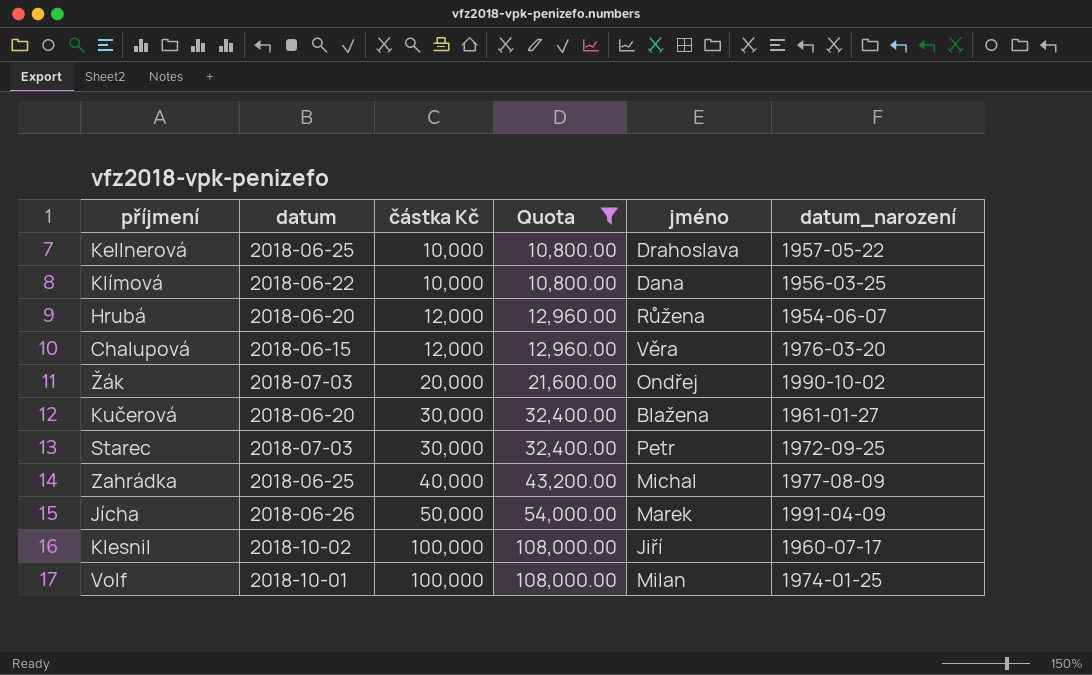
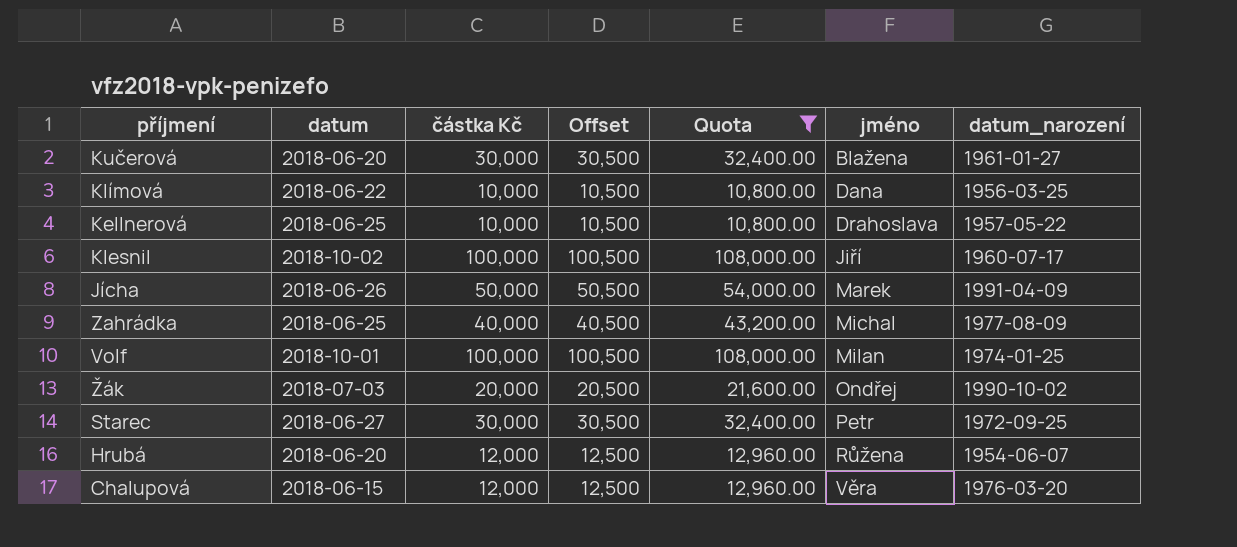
row order: částka Kč ascending -> jméno ascending
column Offset | formula: none -> [částka Kč] + 500
Starec | datum: 2018-07-03 -> 2018-06-27

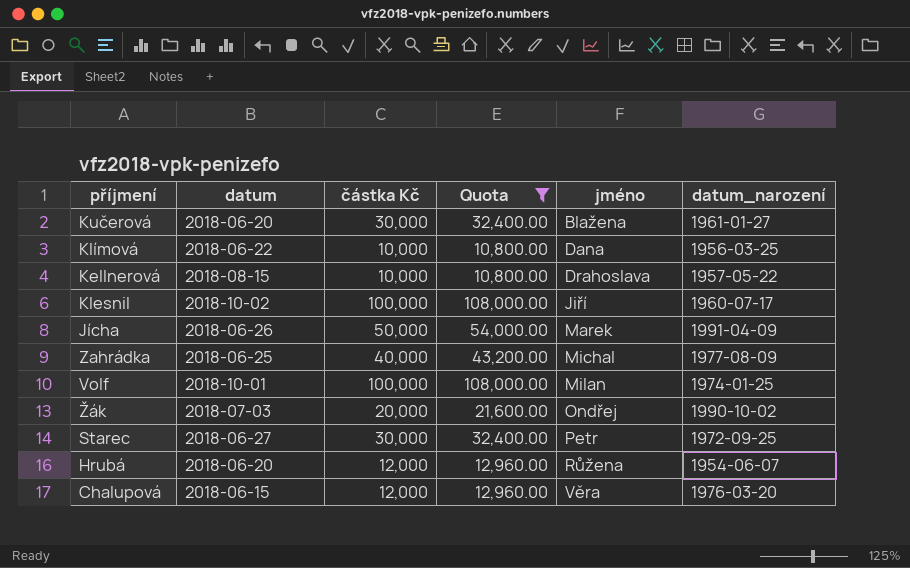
column Offset | formula: [částka Kč] + 500 -> none
Kellnerová | datum: 2018-06-25 -> 2018-08-15

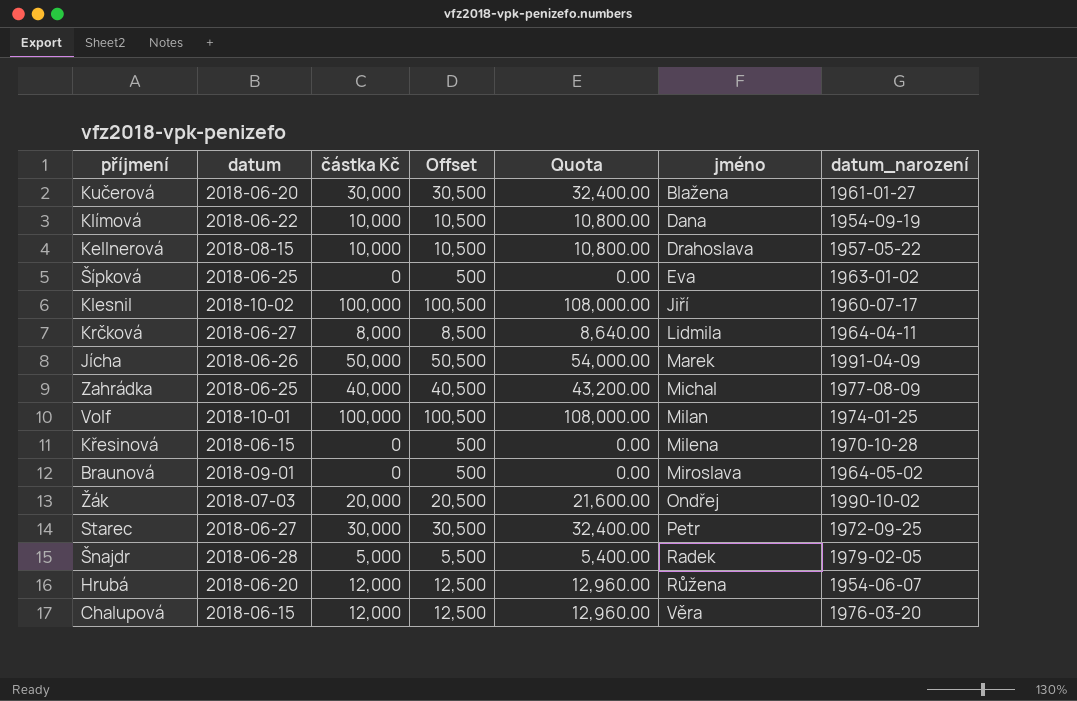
filter: Quota >= 10,800.00 -> none
column Offset | formula: none -> [částka Kč] + 500
Klímová | datum_narození: 1956-03-25 -> 1954-09-19

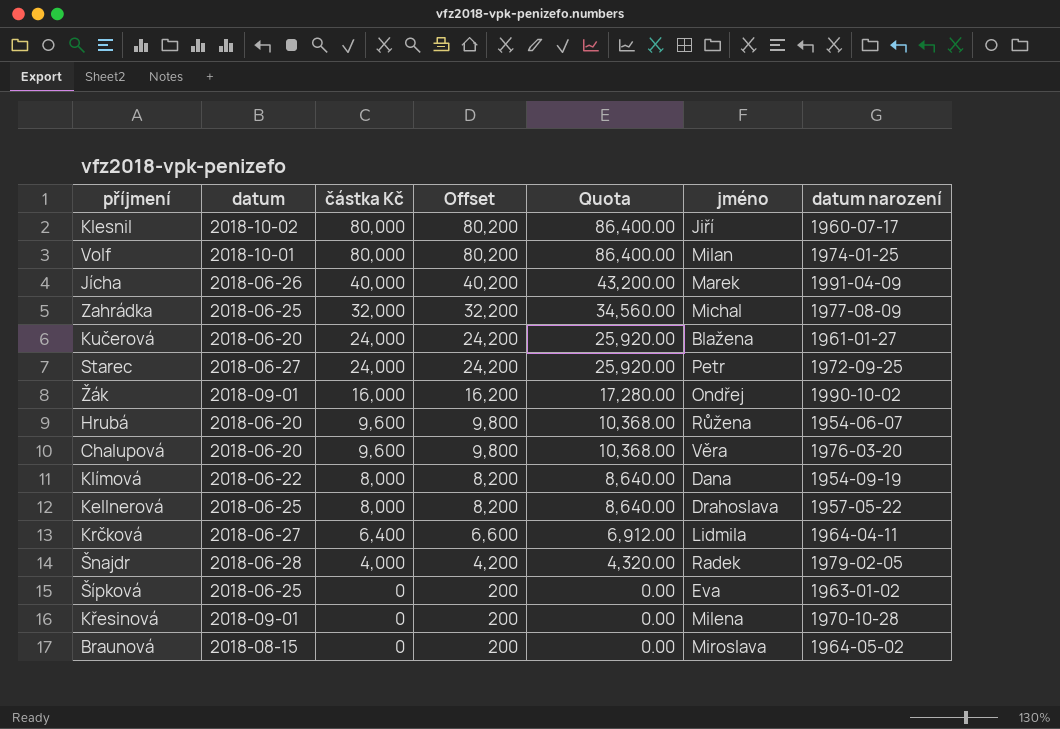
row order: jméno ascending -> částka Kč descending
column Offset | formula: [částka Kč] + 500 -> [částka Kč] + 200
column name: datum_narození -> datum narození
Klesnil | částka Kč: 100,000 -> 80,000
Klesnil | Quota: 108,000.00 -> 86,400.00
Volf | částka Kč: 100,000 -> 80,000
Volf | Quota: 108,000.00 -> 86,400.00
Jícha | částka Kč: 50,000 -> 40,000
Jícha | Quota: 54,000.00 -> 43,200.00
Zahrádka | částka Kč: 40,000 -> 32,000
Zahrádka | Quota: 43,200.00 -> 34,560.00
Kučerová | částka Kč: 30,000 -> 24,000
Kučerová | Quota: 32,400.00 -> 25,920.00
Starec | částka Kč: 30,000 -> 24,000
Starec | Quota: 32,400.00 -> 25,920.00
Žák | datum: 2018-07-03 -> 2018-09-01
Žák | částka Kč: 20,000 -> 16,000
Žák | Quota: 21,600.00 -> 17,280.00
Hrubá | částka Kč: 12,000 -> 9,600
Hrubá | Quota: 12,960.00 -> 10,368.00
Chalupová | datum: 2018-06-15 -> 2018-06-20
Chalupová | částka Kč: 12,000 -> 9,600
Chalupová | Quota: 12,960.00 -> 10,368.00
Klímová | částka Kč: 10,000 -> 8,000
Klímová | Quota: 10,800.00 -> 8,640.00
Kellnerová | datum: 2018-08-15 -> 2018-06-25
Kellnerová | částka Kč: 10,000 -> 8,000
Kellnerová | Quota: 10,800.00 -> 8,640.00
Krčková | částka Kč: 8,000 -> 6,400
Krčková | Quota: 8,640.00 -> 6,912.00
Šnajdr | částka Kč: 5,000 -> 4,000
Šnajdr | Quota: 5,400.00 -> 4,320.00
Křesinová | datum: 2018-06-15 -> 2018-09-01
Braunová | datum: 2018-09-01 -> 2018-08-15

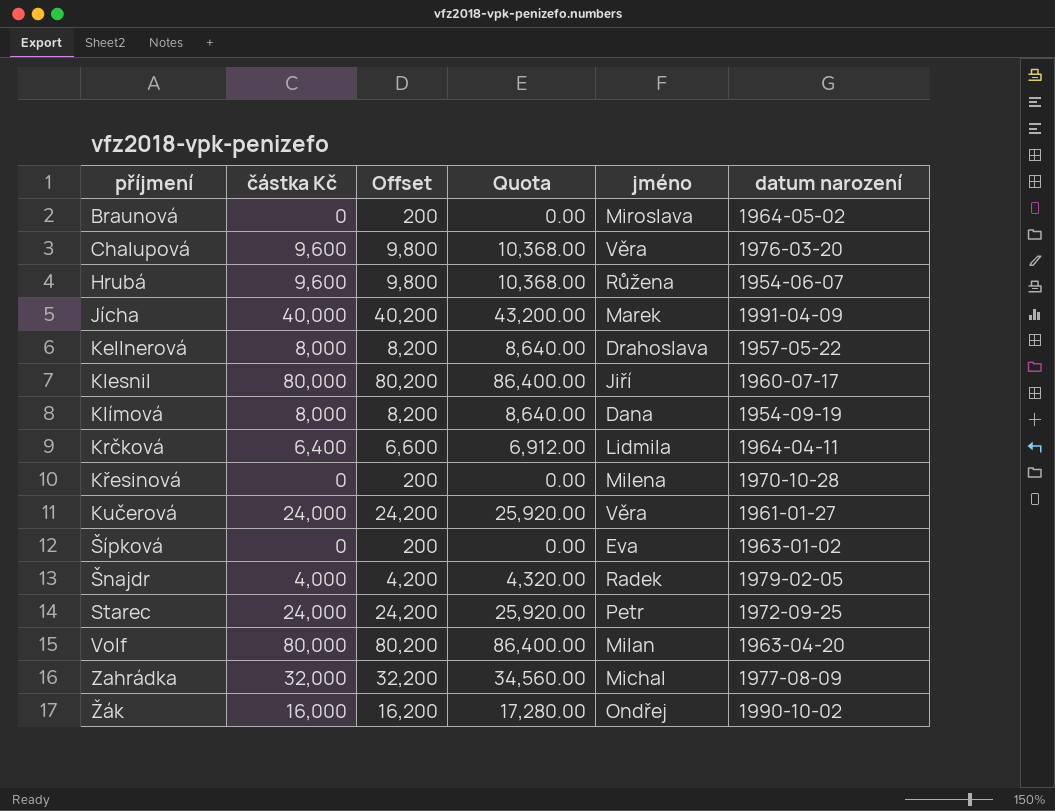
row order: částka Kč descending -> příjmení ascending
column datum | position: 2 -> none
Kučerová | jméno: Blažena -> Věra
Volf | datum narození: 1974-01-25 -> 1963-04-20

